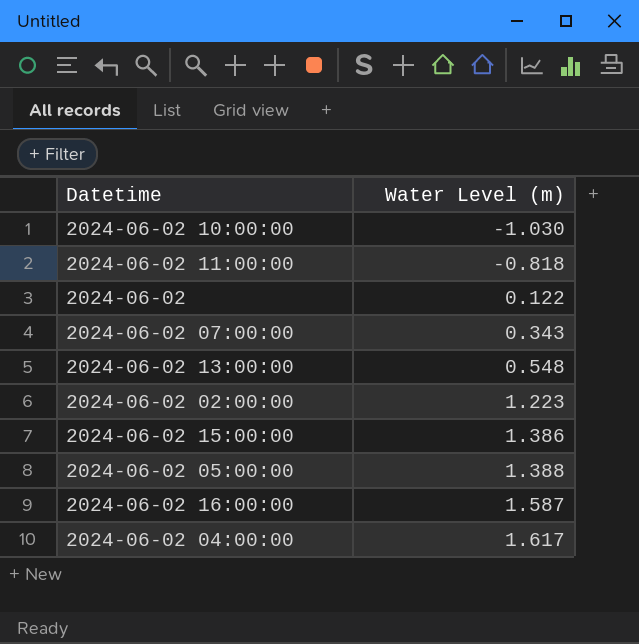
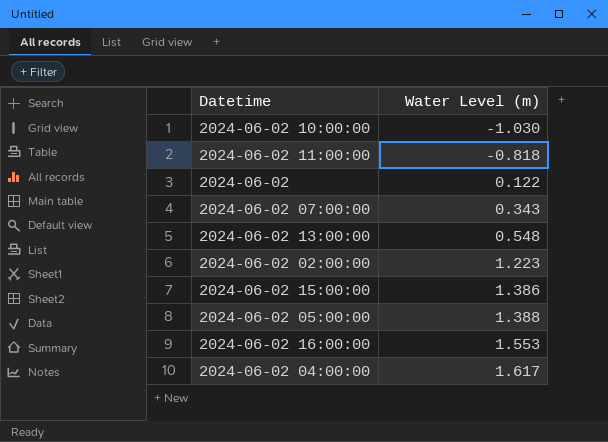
2024-06-02 16:00:00 | Water Level (m): 1.587 -> 1.553

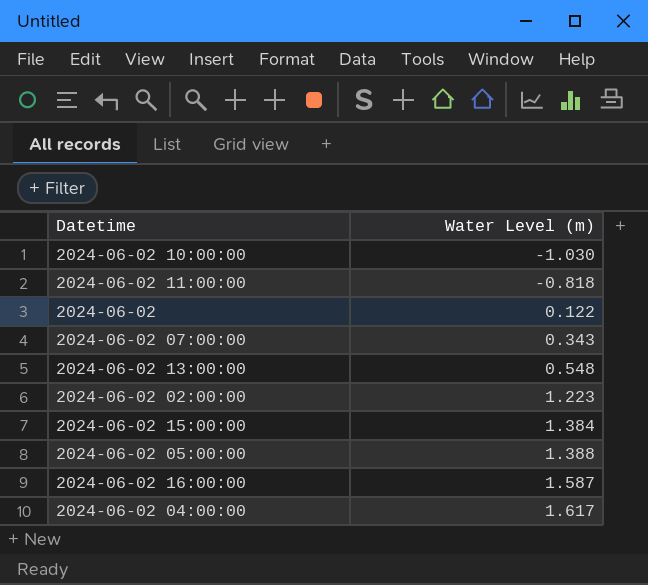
2024-06-02 15:00:00 | Water Level (m): 1.386 -> 1.384
2024-06-02 16:00:00 | Water Level (m): 1.553 -> 1.587

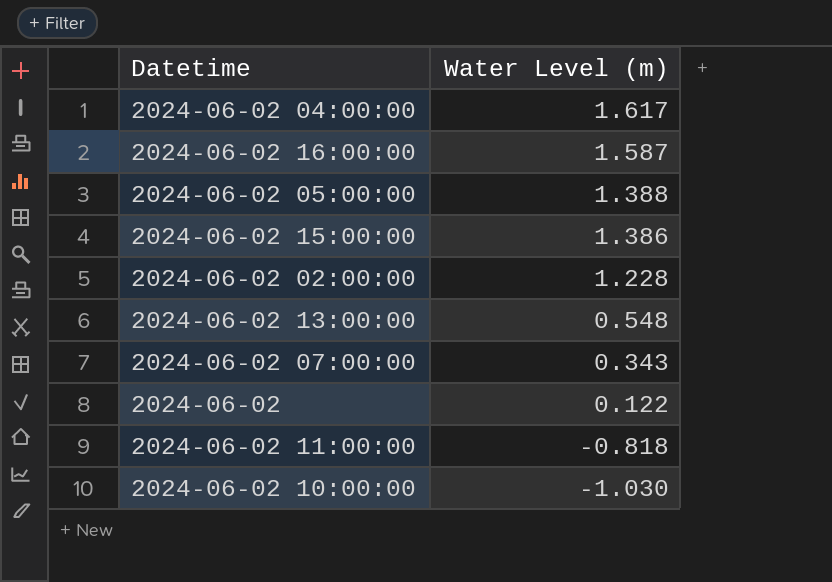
row order: Water Level (m) ascending -> Water Level (m) descending
2024-06-02 15:00:00 | Water Level (m): 1.384 -> 1.386
2024-06-02 02:00:00 | Water Level (m): 1.223 -> 1.228

